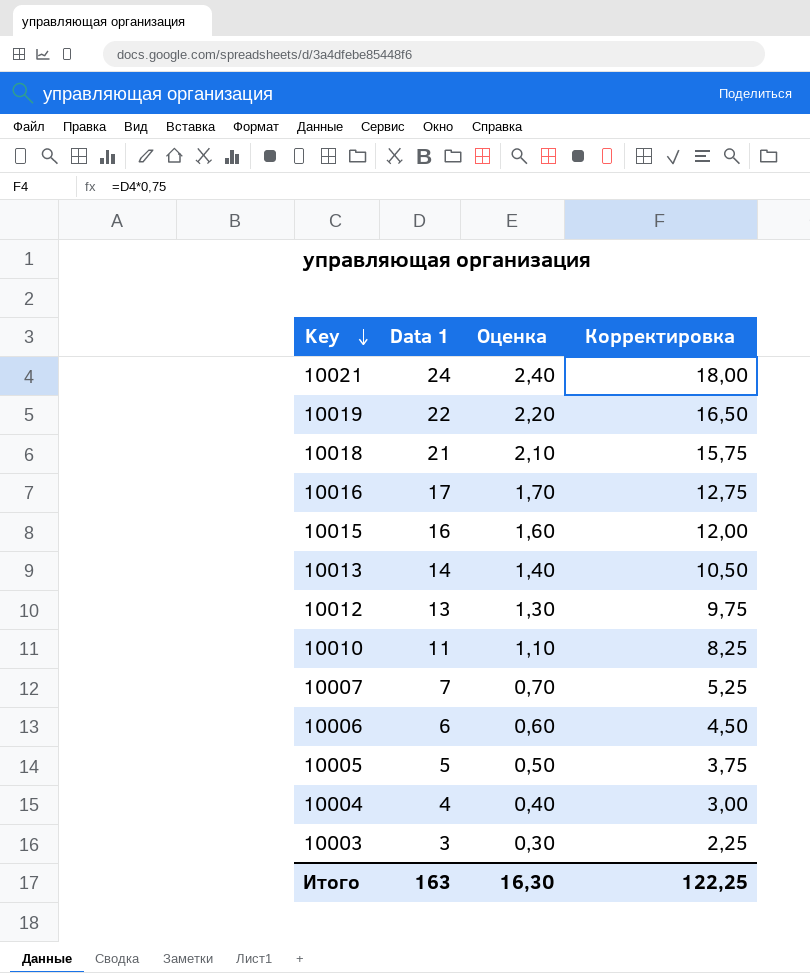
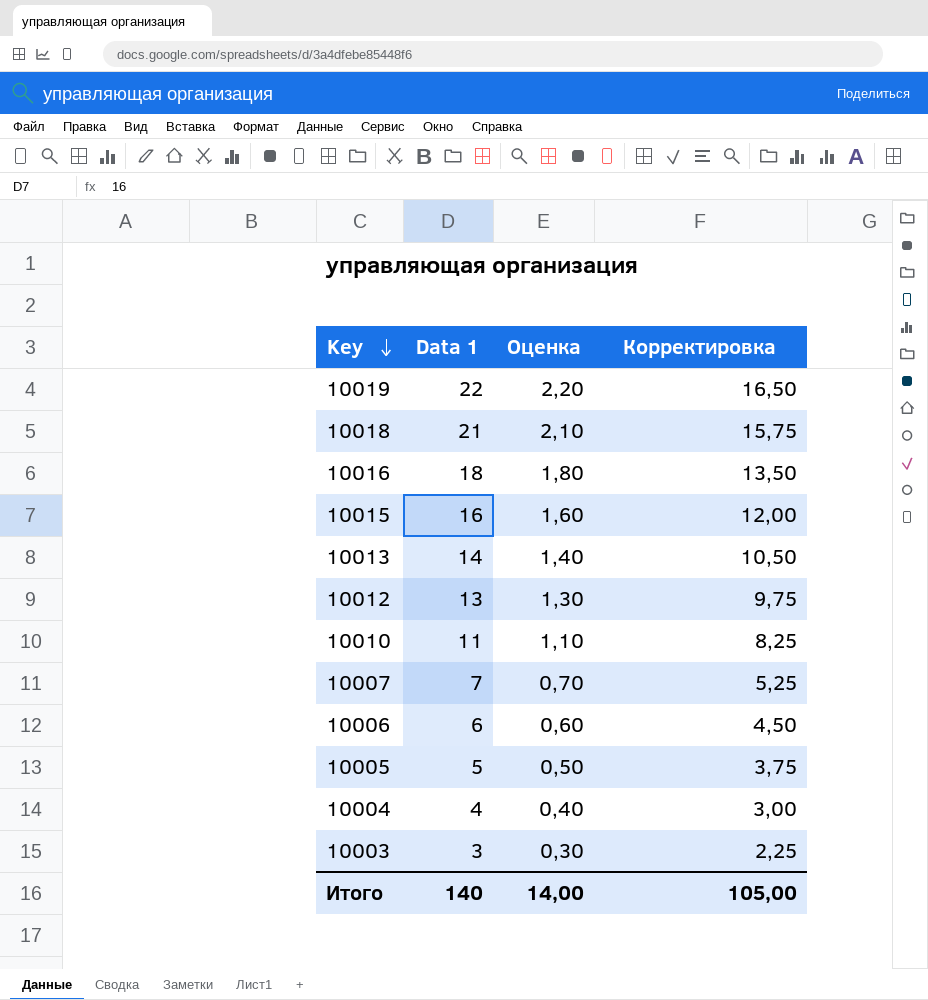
row 10021: 24 | 2,40 | 18,00 -> none
10016 | Data 1: 17 -> 18
10016 | Оценка: 1,70 -> 1,80
10016 | Корректировка: 12,75 -> 13,50
Итого | Data 1: 163 -> 140
Итого | Оценка: 16,30 -> 14,00
Итого | Корректировка: 122,25 -> 105,00

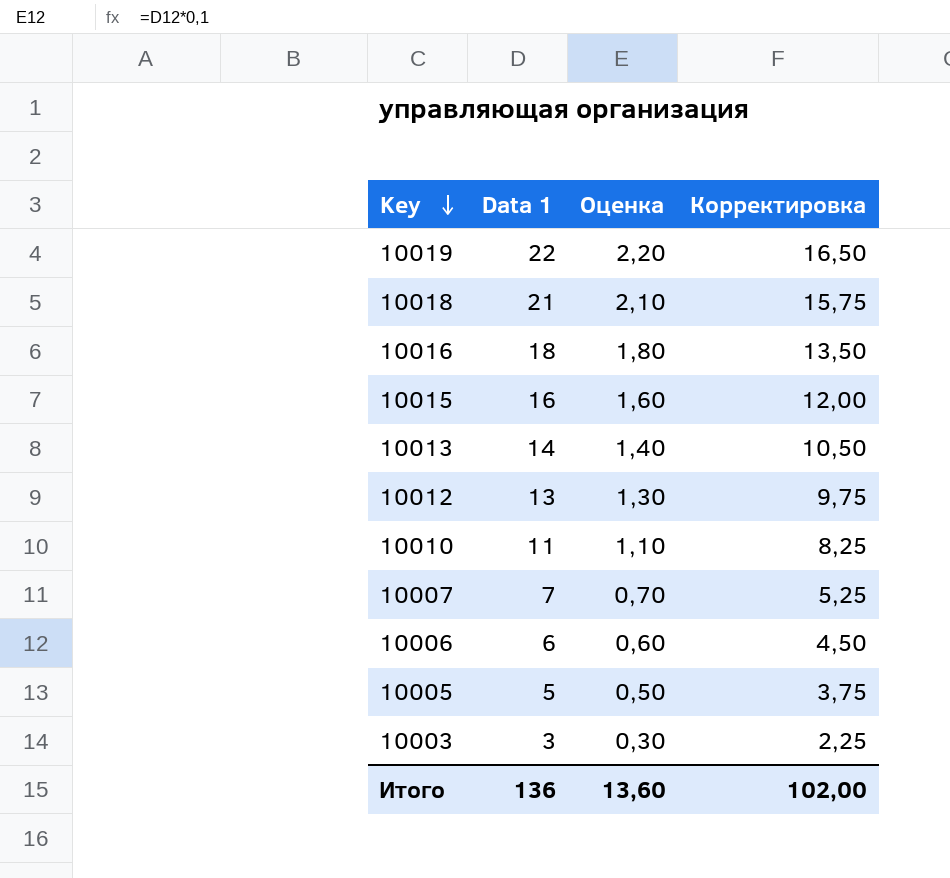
row 10004: 4 | 0,40 | 3,00 -> none
Итого | Data 1: 140 -> 136
Итого | Оценка: 14,00 -> 13,60
Итого | Корректировка: 105,00 -> 102,00

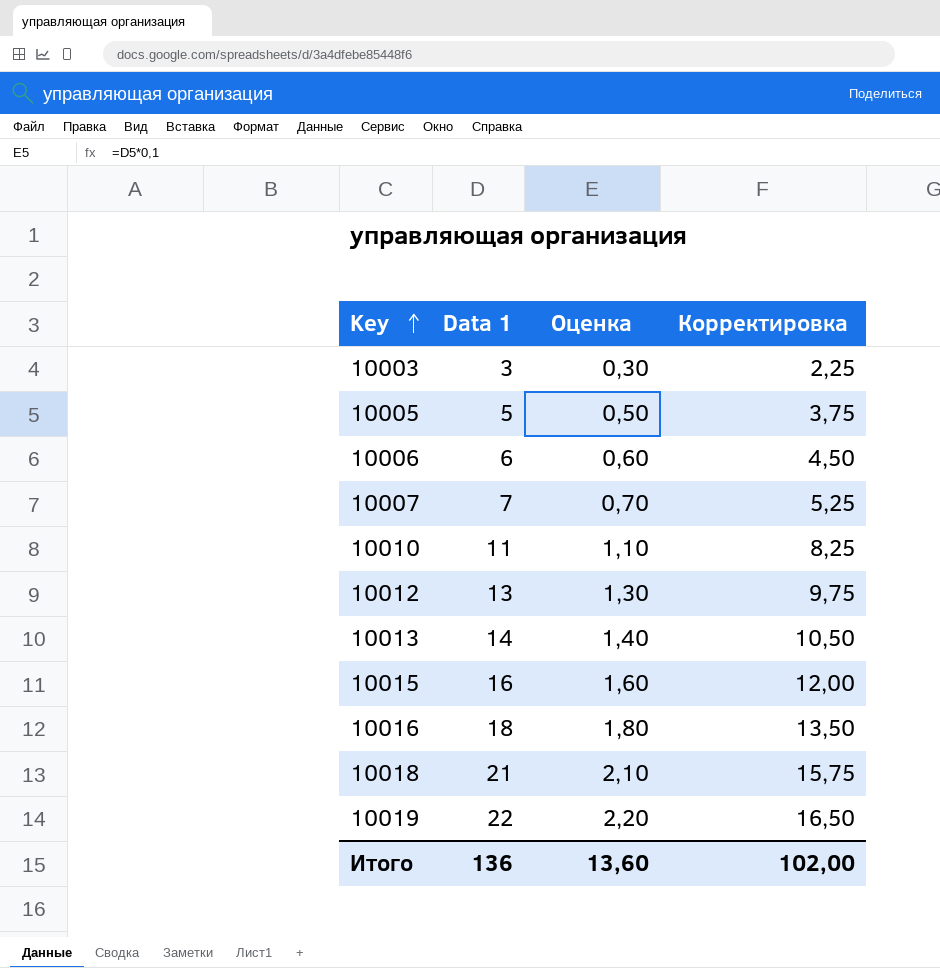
row order: Key descending -> Key ascending

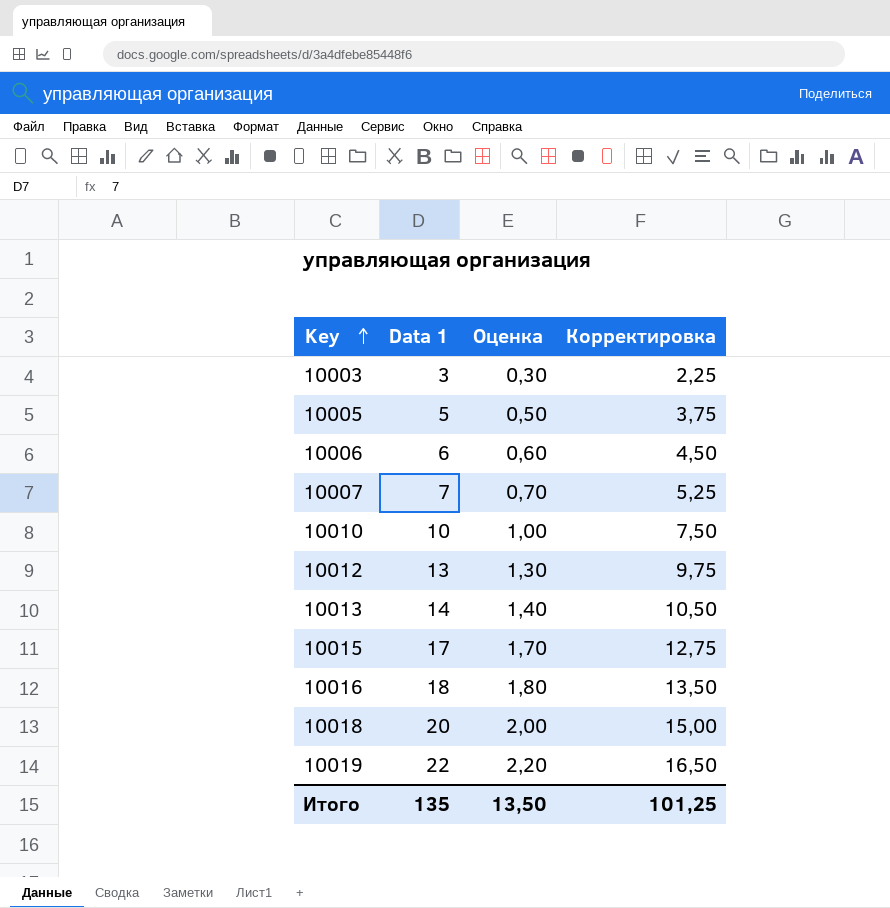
10010 | Data 1: 11 -> 10
10010 | Оценка: 1,10 -> 1,00
10010 | Корректировка: 8,25 -> 7,50
10015 | Data 1: 16 -> 17
10015 | Оценка: 1,60 -> 1,70
10015 | Корректировка: 12,00 -> 12,75
10018 | Data 1: 21 -> 20
10018 | Оценка: 2,10 -> 2,00
10018 | Корректировка: 15,75 -> 15,00
Итого | Data 1: 136 -> 135
Итого | Оценка: 13,60 -> 13,50
Итого | Корректировка: 102,00 -> 101,25

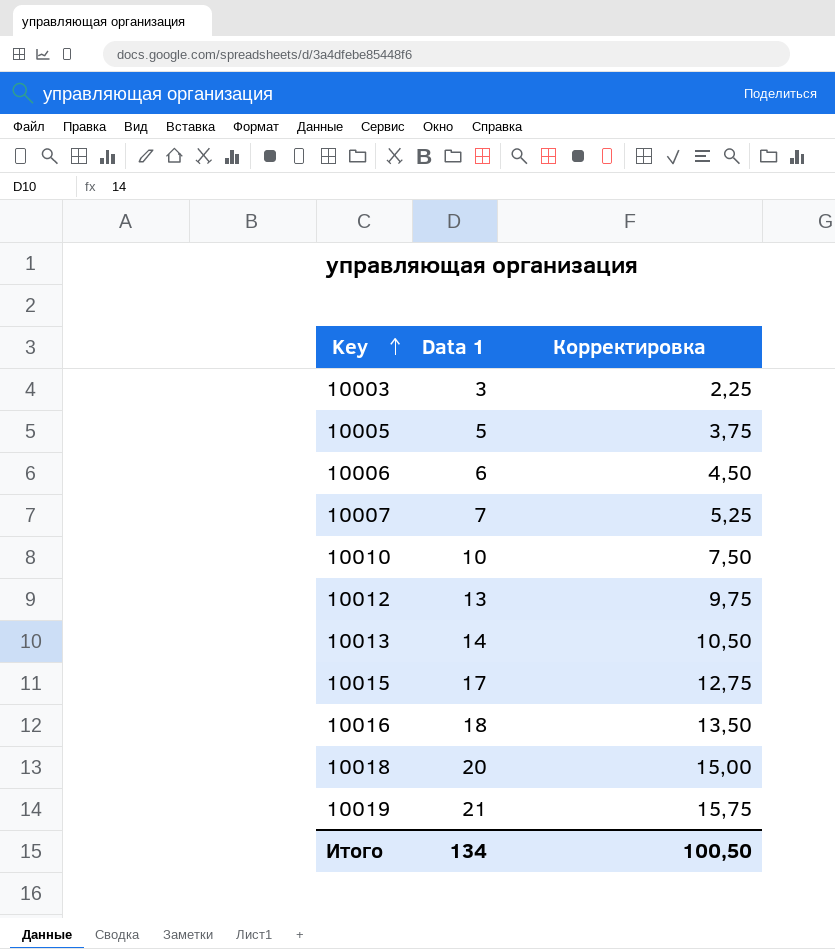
column Оценка | formula: [Data 1] * 0,1 -> none
10019 | Data 1: 22 -> 21
10019 | Корректировка: 16,50 -> 15,75
Итого | Data 1: 135 -> 134
Итого | Корректировка: 101,25 -> 100,50

